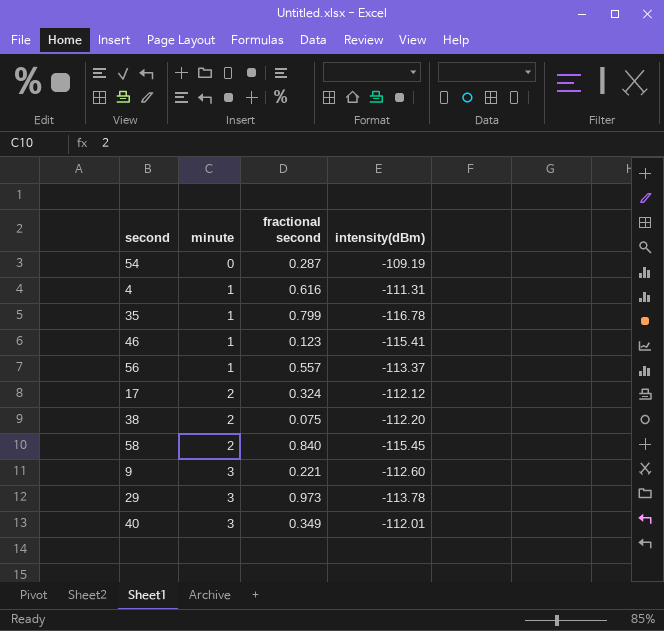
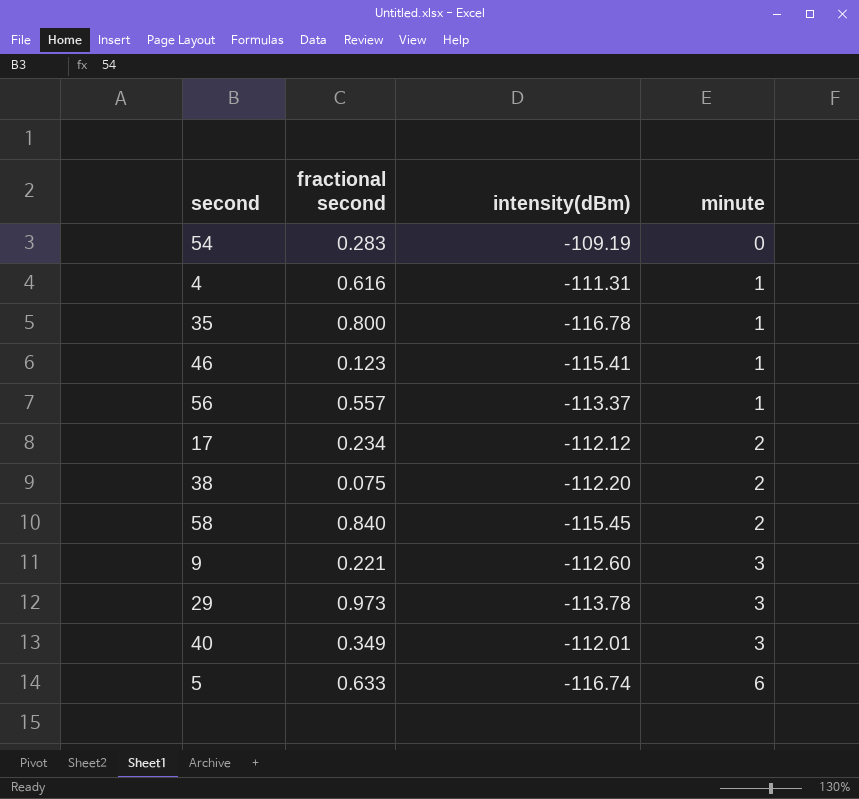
column minute | position: 2 -> 4
54 | fractional second: 0.287 -> 0.283
35 | fractional second: 0.799 -> 0.800
17 | fractional second: 0.324 -> 0.234
row 5: none -> 0.633 | -116.74 | 6

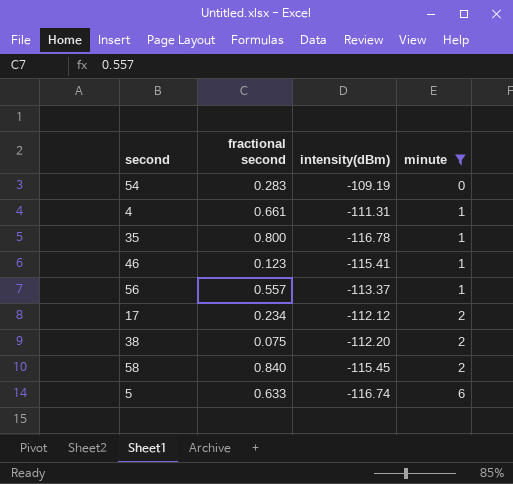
filter: none -> minute != 3
4 | fractional second: 0.616 -> 0.661

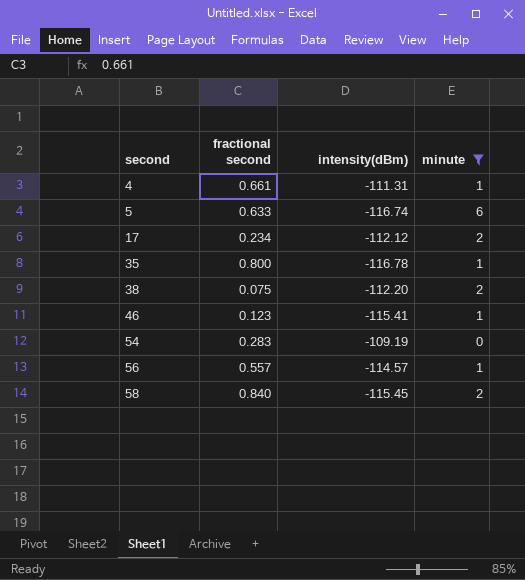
row order: minute ascending -> second ascending
56 | intensity(dBm): -113.37 -> -114.57

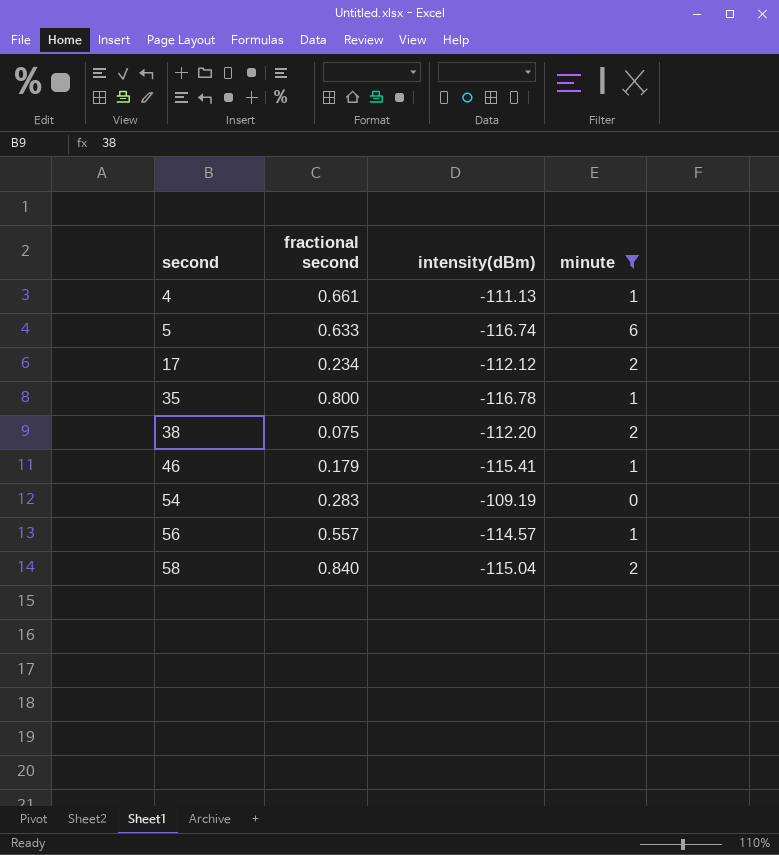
4 | intensity(dBm): -111.31 -> -111.13
46 | fractional second: 0.123 -> 0.179
58 | intensity(dBm): -115.45 -> -115.04

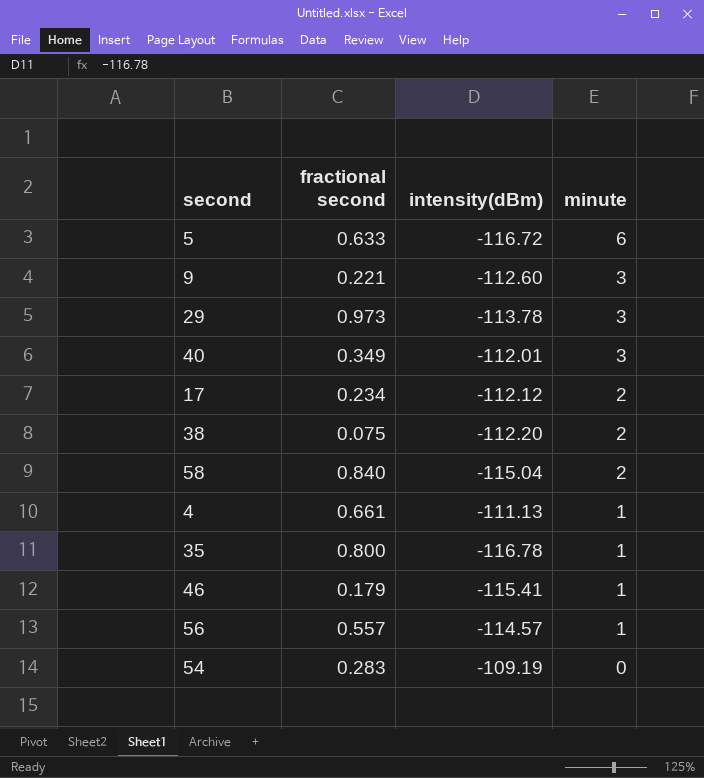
filter: minute != 3 -> none
row order: second ascending -> minute descending
5 | intensity(dBm): -116.74 -> -116.72

